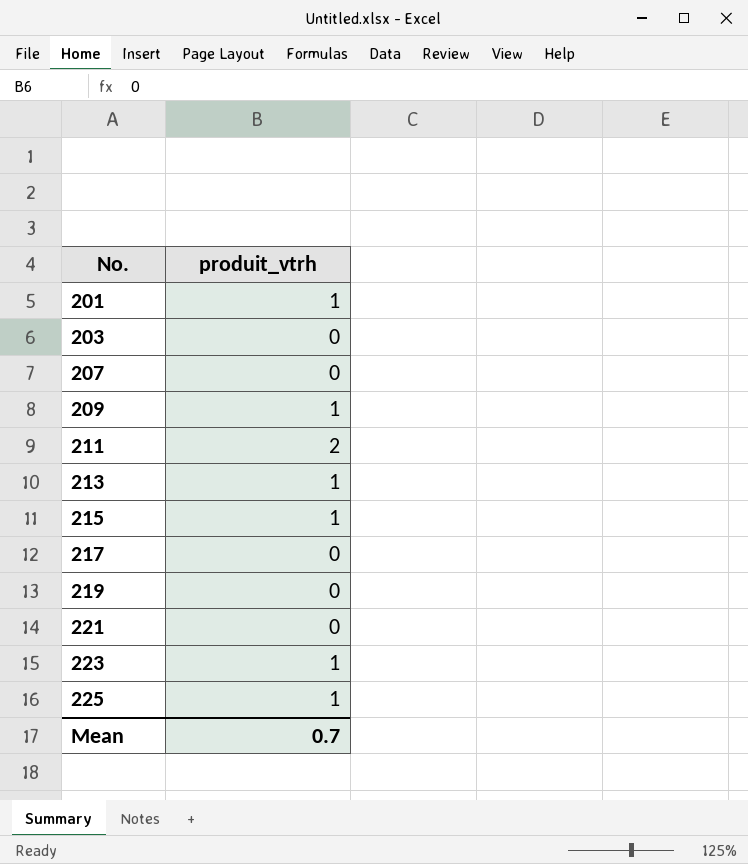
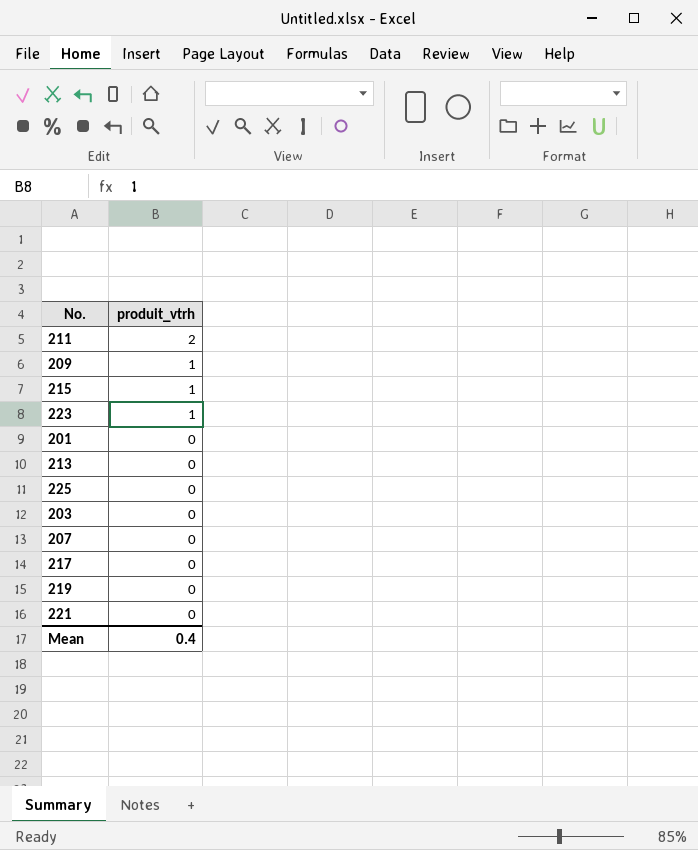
row order: No. ascending -> produit_vtrh descending
201 | produit_vtrh: 1 -> 0
213 | produit_vtrh: 1 -> 0
225 | produit_vtrh: 1 -> 0
Mean | produit_vtrh: 0.7 -> 0.4

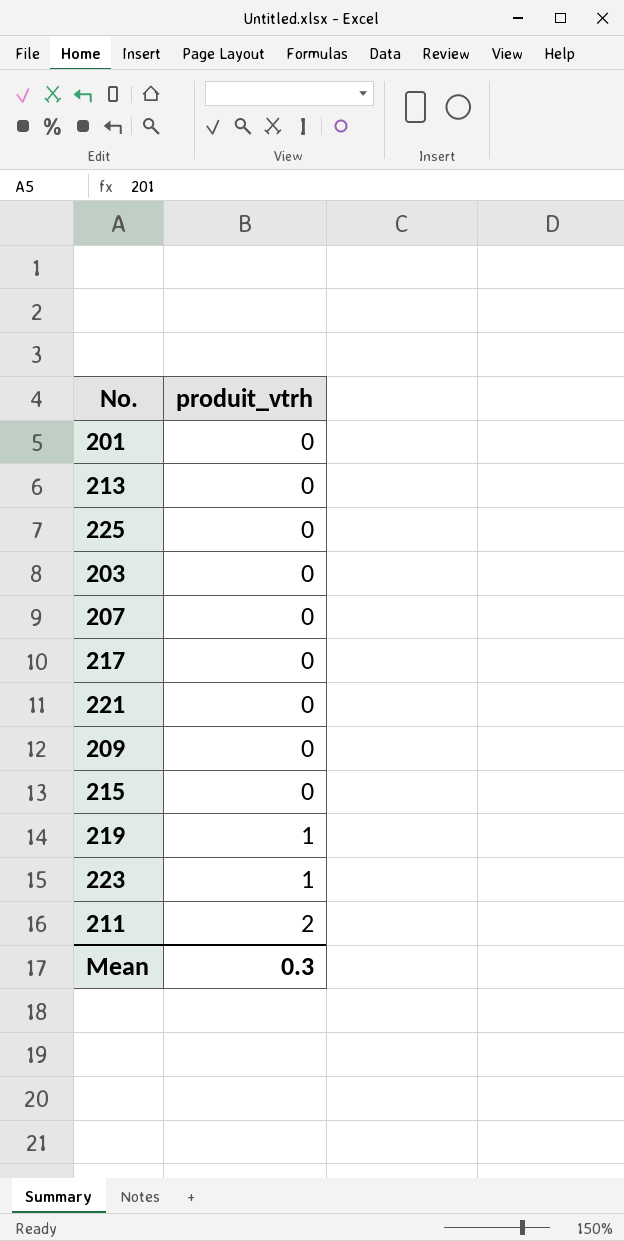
row order: produit_vtrh descending -> produit_vtrh ascending
209 | produit_vtrh: 1 -> 0
215 | produit_vtrh: 1 -> 0
219 | produit_vtrh: 0 -> 1
Mean | produit_vtrh: 0.4 -> 0.3

